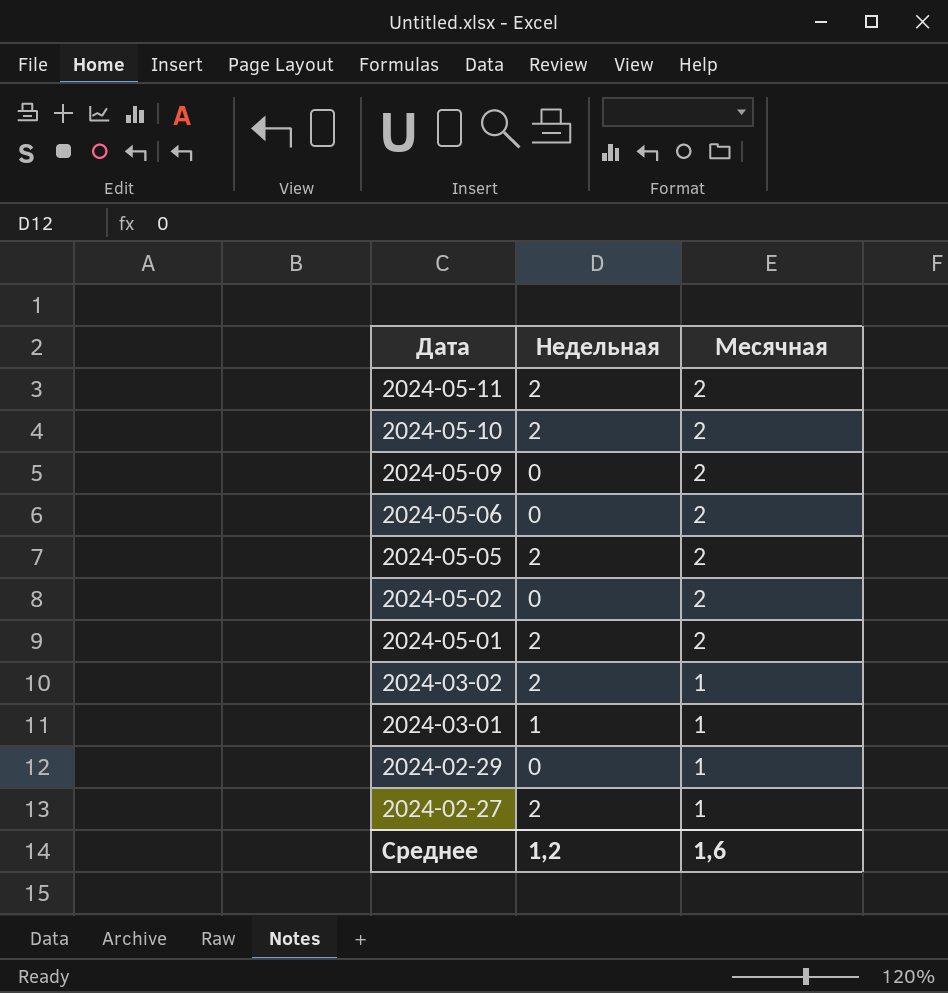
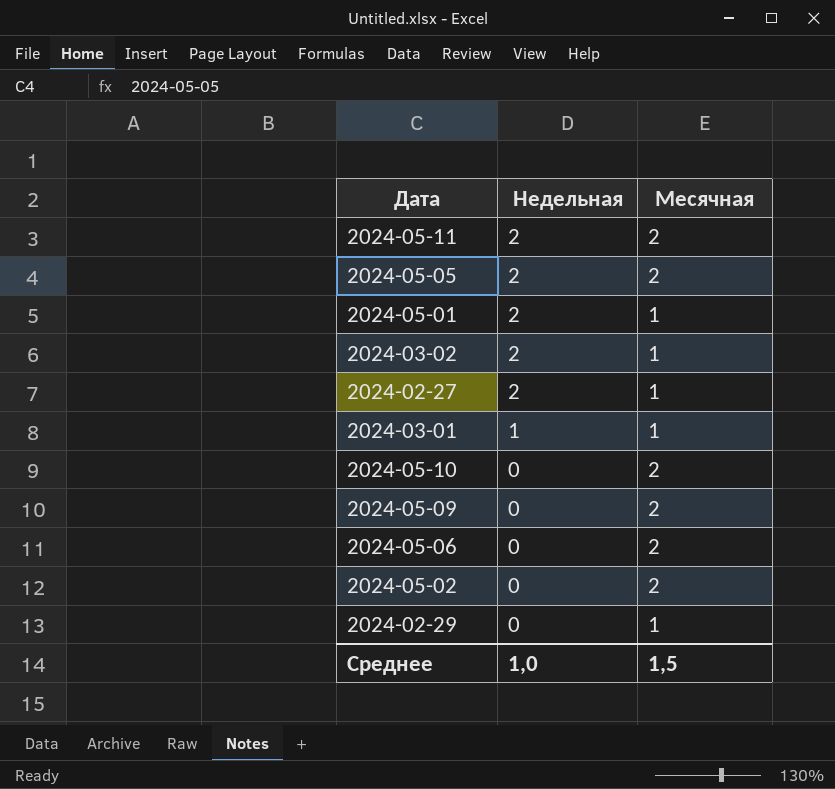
row order: Дата descending -> Недельная descending
2024-05-01 | Месячная: 2 -> 1
2024-05-10 | Недельная: 2 -> 0
Среднее | Недельная: 1,2 -> 1,0
Среднее | Месячная: 1,6 -> 1,5

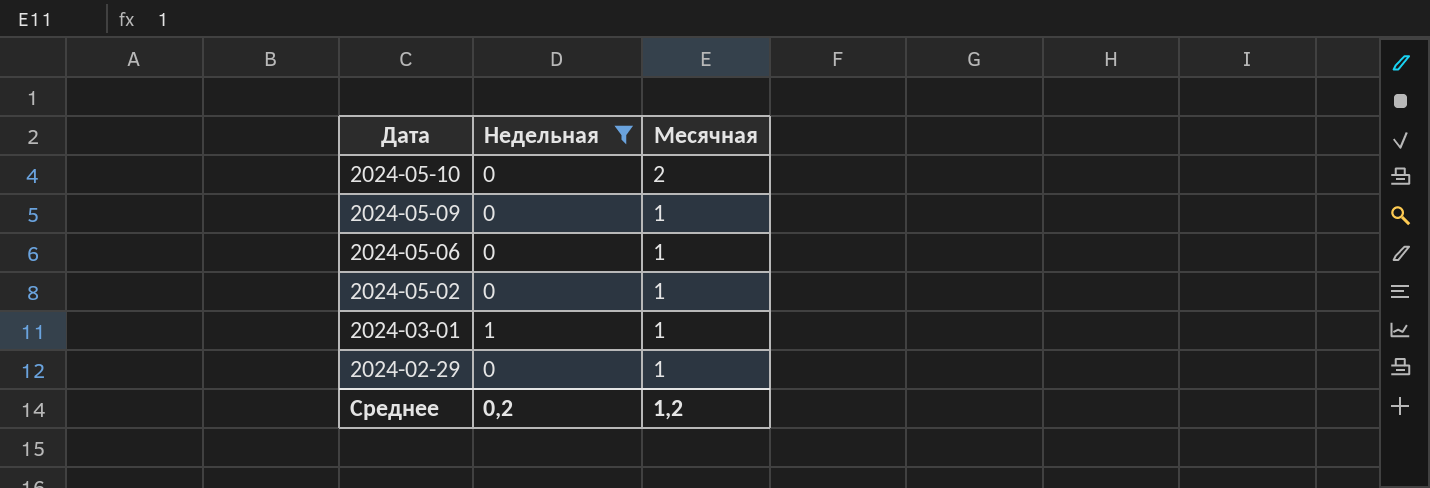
filter: none -> Недельная != 2
row order: Недельная descending -> Дата descending
2024-05-09 | Месячная: 2 -> 1
2024-05-06 | Месячная: 2 -> 1
2024-05-02 | Месячная: 2 -> 1
Среднее | Недельная: 1,0 -> 0,2
Среднее | Месячная: 1,5 -> 1,2

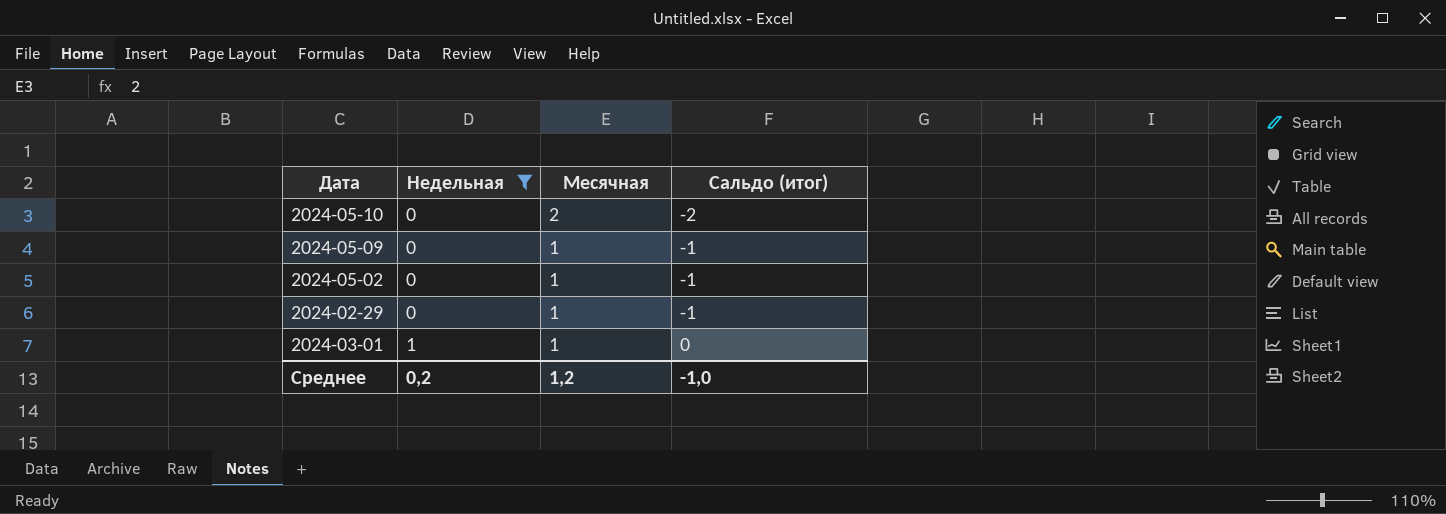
row order: Дата descending -> Недельная ascending
column Сальдо (итог) | formula: none -> [Недельная] - [Месячная]
row 2024-05-06: 0 | 1 -> none

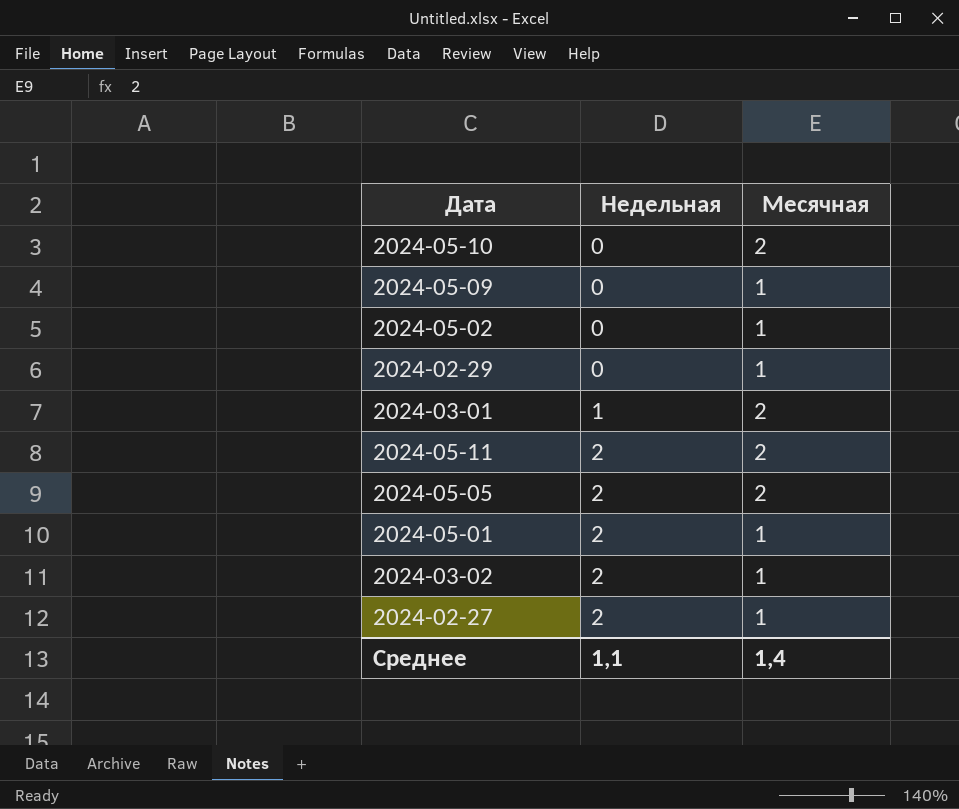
filter: Недельная != 2 -> none
column Сальдо (итог) | formula: [Недельная] - [Месячная] -> none
2024-03-01 | Месячная: 1 -> 2
Среднее | Недельная: 0,2 -> 1,1
Среднее | Месячная: 1,2 -> 1,4

